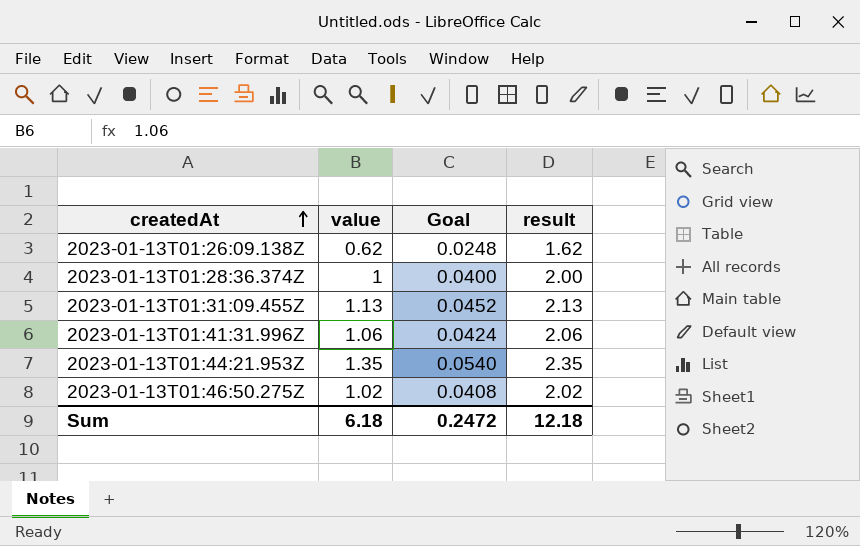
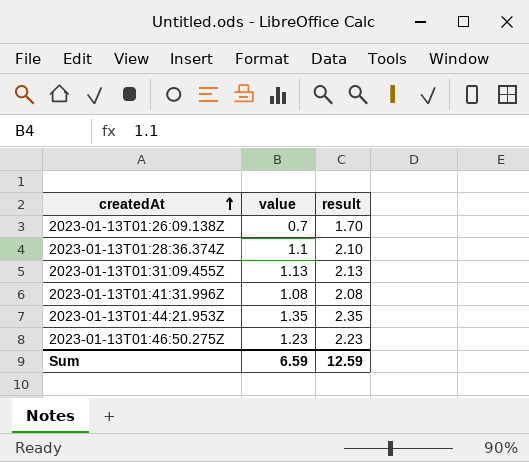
column Goal | formula: [value] * 0.04 -> none
2023-01-13T01:26:09.138Z | value: 0.62 -> 0.7
2023-01-13T01:26:09.138Z | result: 1.62 -> 1.70
2023-01-13T01:28:36.374Z | value: 1 -> 1.1
2023-01-13T01:28:36.374Z | result: 2.00 -> 2.10
2023-01-13T01:41:31.996Z | value: 1.06 -> 1.08
2023-01-13T01:41:31.996Z | result: 2.06 -> 2.08
2023-01-13T01:46:50.275Z | value: 1.02 -> 1.23
2023-01-13T01:46:50.275Z | result: 2.02 -> 2.23
Sum | value: 6.18 -> 6.59
Sum | result: 12.18 -> 12.59

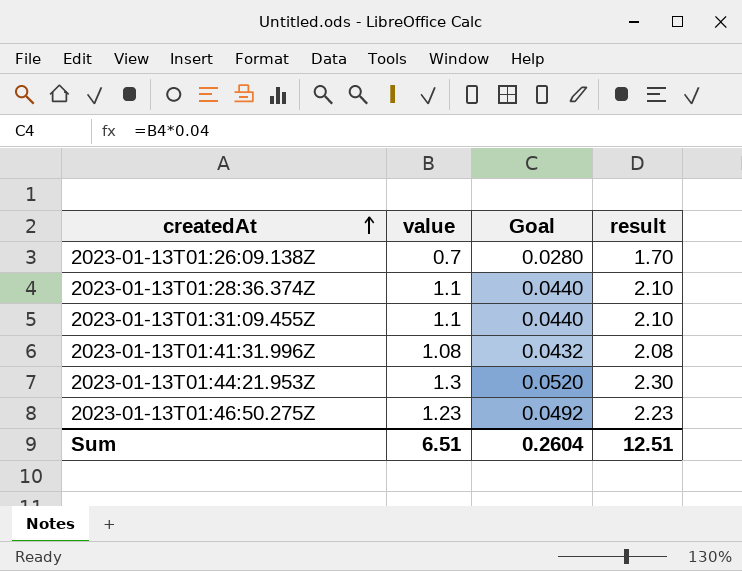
column Goal | formula: none -> [value] * 0.04
2023-01-13T01:31:09.455Z | value: 1.13 -> 1.1
2023-01-13T01:31:09.455Z | result: 2.13 -> 2.10
2023-01-13T01:44:21.953Z | value: 1.35 -> 1.3
2023-01-13T01:44:21.953Z | result: 2.35 -> 2.30
Sum | value: 6.59 -> 6.51
Sum | result: 12.59 -> 12.51

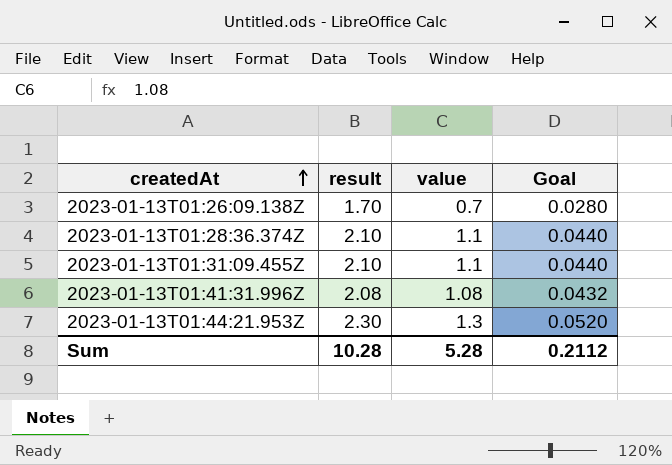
column result | position: 4 -> 2
row 2023-01-13T01:46:50.275Z: 1.23 | 0.0492 | 2.23 -> none
Sum | result: 12.51 -> 10.28
Sum | value: 6.51 -> 5.28
Sum | Goal: 0.2604 -> 0.2112

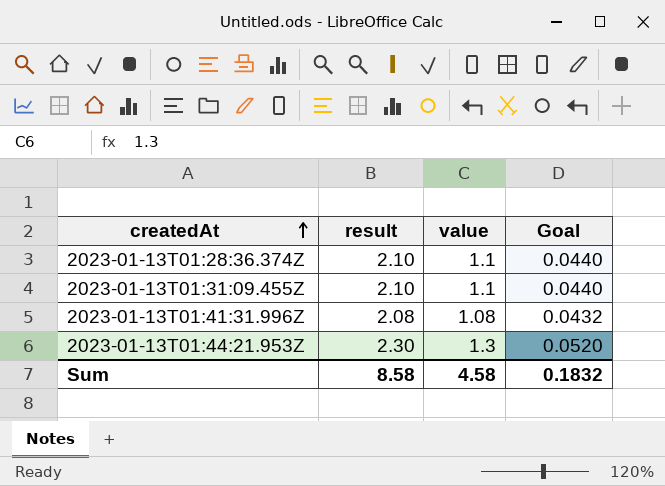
row 2023-01-13T01:26:09.138Z: 1.70 | 0.7 | 0.0280 -> none
Sum | result: 10.28 -> 8.58
Sum | value: 5.28 -> 4.58
Sum | Goal: 0.2112 -> 0.1832

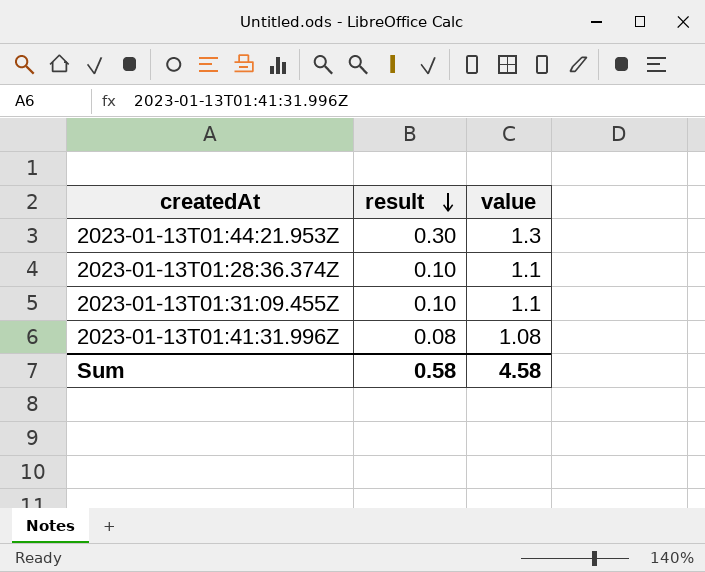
row order: createdAt ascending -> result descending
column Goal | formula: [value] * 0.04 -> none
column result | formula: [value] + 1 -> [value] - 1
Sum | result: 8.58 -> 0.58

